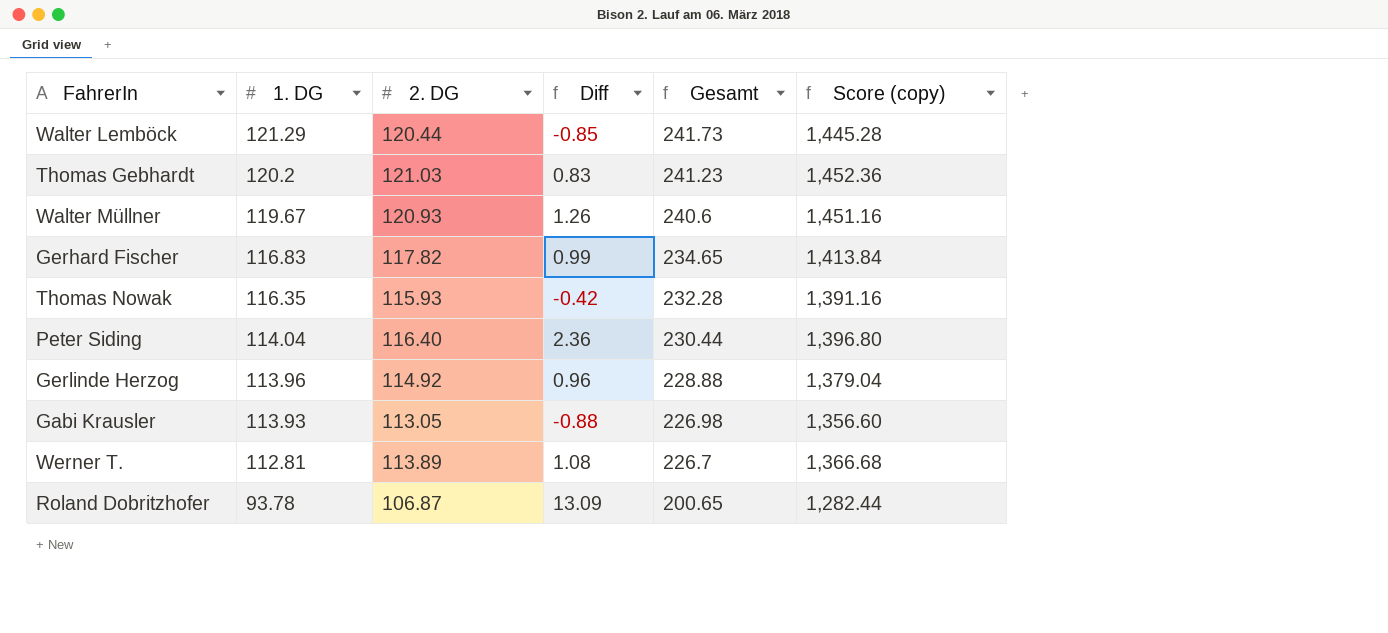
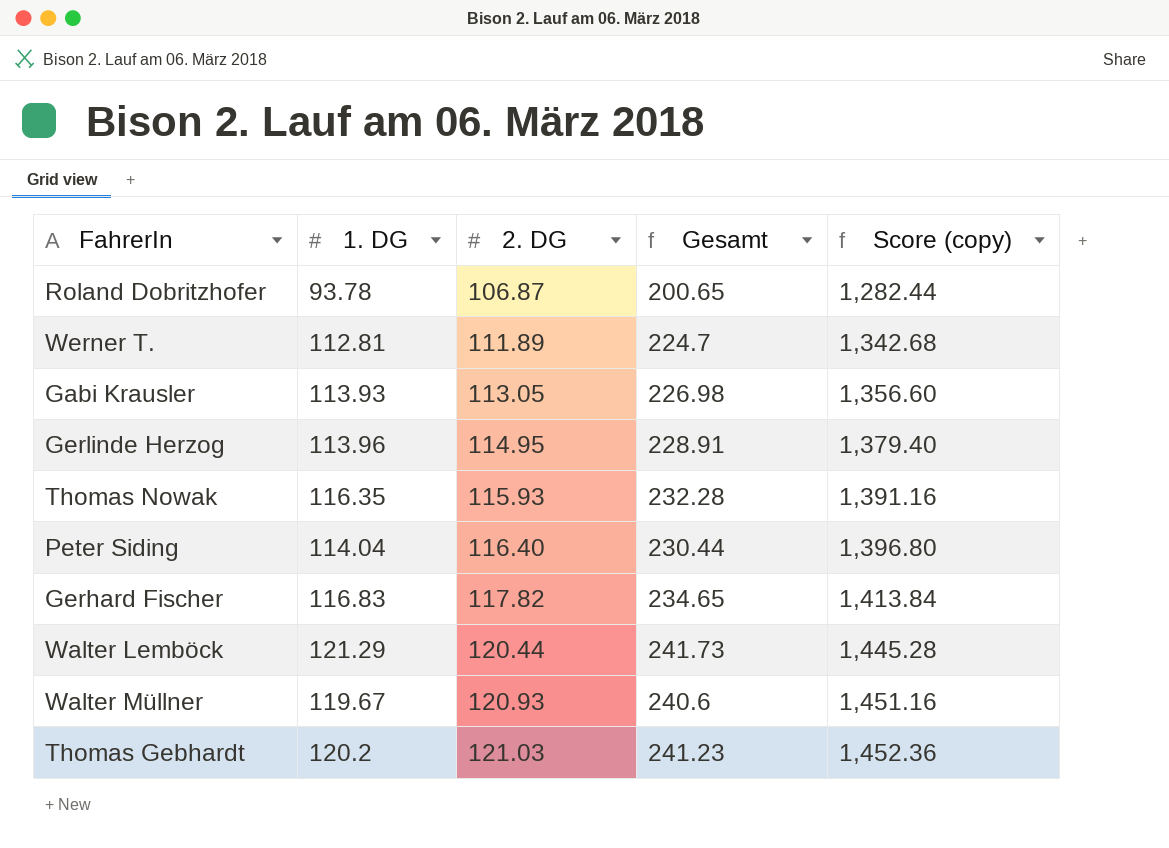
row order: 1. DG descending -> 2. DG ascending
column Diff | formula: [2. DG] - [1. DG] -> none
Werner T. | 2. DG: 113.89 -> 111.89
Werner T. | Gesamt: 226.7 -> 224.7
Werner T. | Score (copy): 1,366.68 -> 1,342.68
Gerlinde Herzog | 2. DG: 114.92 -> 114.95
Gerlinde Herzog | Gesamt: 228.88 -> 228.91
Gerlinde Herzog | Score (copy): 1,379.04 -> 1,379.40

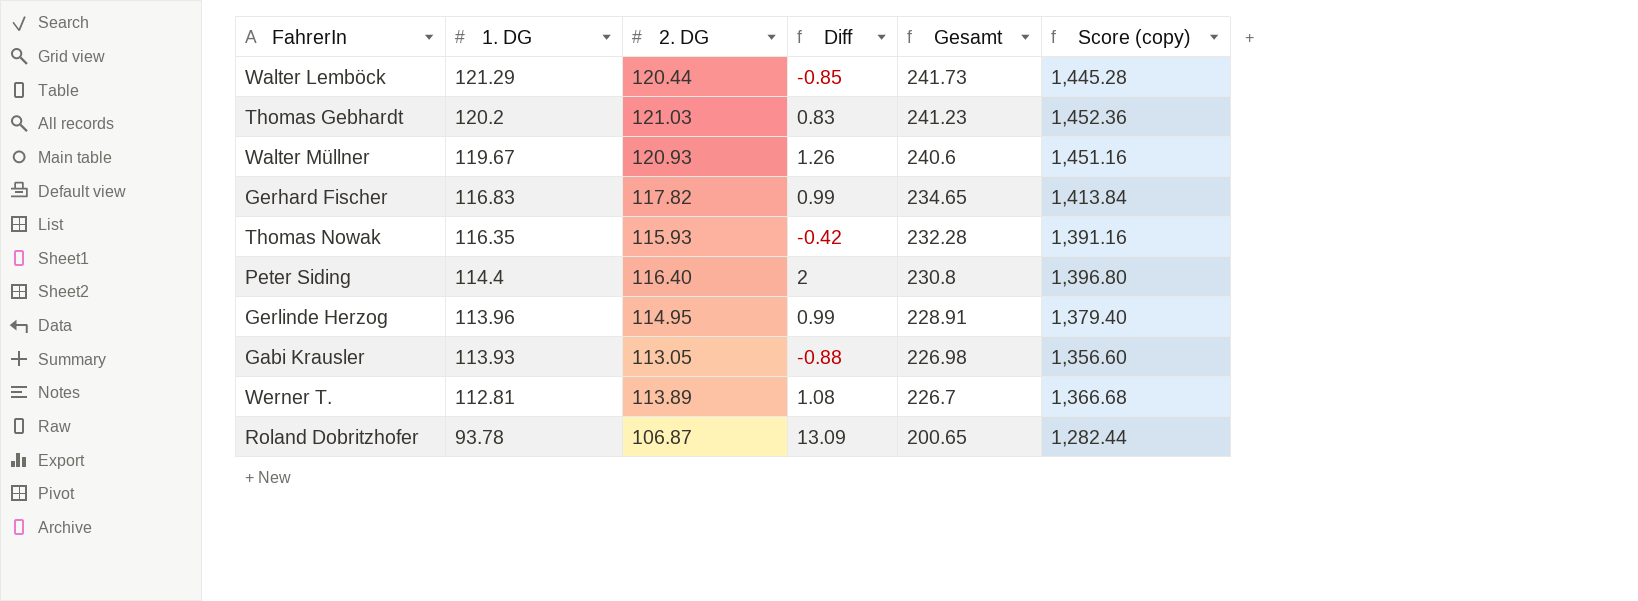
row order: 2. DG ascending -> 1. DG descending
column Diff | formula: none -> [2. DG] - [1. DG]
Peter Siding | 1. DG: 114.04 -> 114.4
Peter Siding | Gesamt: 230.44 -> 230.8
Werner T. | 2. DG: 111.89 -> 113.89
Werner T. | Gesamt: 224.7 -> 226.7
Werner T. | Score (copy): 1,342.68 -> 1,366.68

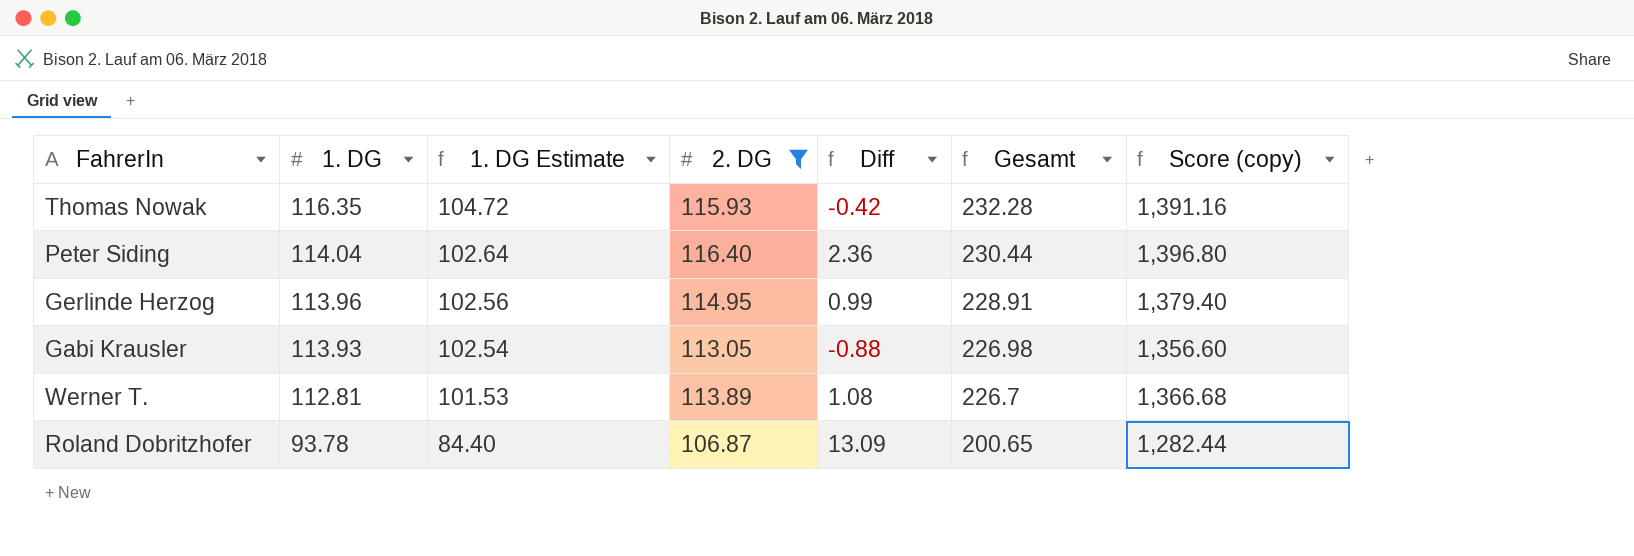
filter: none -> 2. DG <= 116.40
column 1. DG Estimate | formula: none -> [1. DG] * 0.9
Peter Siding | 1. DG: 114.4 -> 114.04
Peter Siding | Diff: 2 -> 2.36
Peter Siding | Gesamt: 230.8 -> 230.44

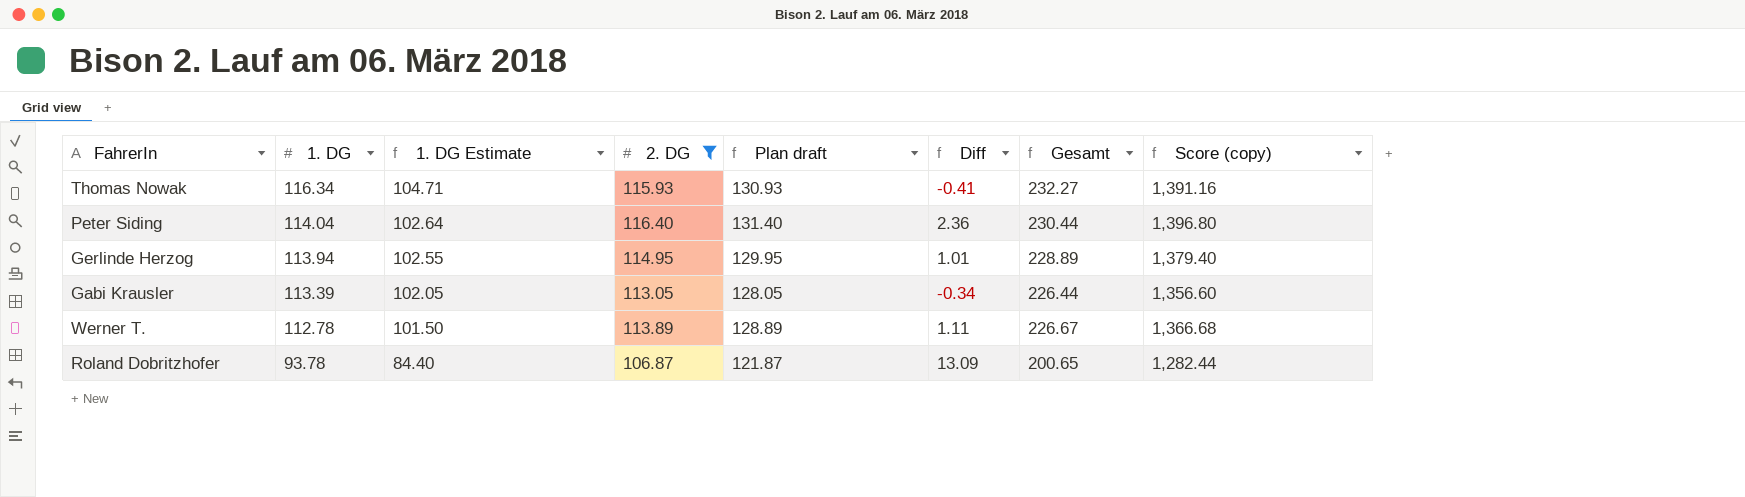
column Plan draft | formula: none -> [2. DG] + 15
Thomas Nowak | 1. DG: 116.35 -> 116.34
Thomas Nowak | 1. DG Estimate: 104.72 -> 104.71
Thomas Nowak | Diff: -0.42 -> -0.41
Thomas Nowak | Gesamt: 232.28 -> 232.27
Gerlinde Herzog | 1. DG: 113.96 -> 113.94
Gerlinde Herzog | 1. DG Estimate: 102.56 -> 102.55
Gerlinde Herzog | Diff: 0.99 -> 1.01
Gerlinde Herzog | Gesamt: 228.91 -> 228.89
Gabi Krausler | 1. DG: 113.93 -> 113.39
Gabi Krausler | 1. DG Estimate: 102.54 -> 102.05
Gabi Krausler | Diff: -0.88 -> -0.34
Gabi Krausler | Gesamt: 226.98 -> 226.44
Werner T. | 1. DG: 112.81 -> 112.78
Werner T. | 1. DG Estimate: 101.53 -> 101.50
Werner T. | Diff: 1.08 -> 1.11
Werner T. | Gesamt: 226.7 -> 226.67

